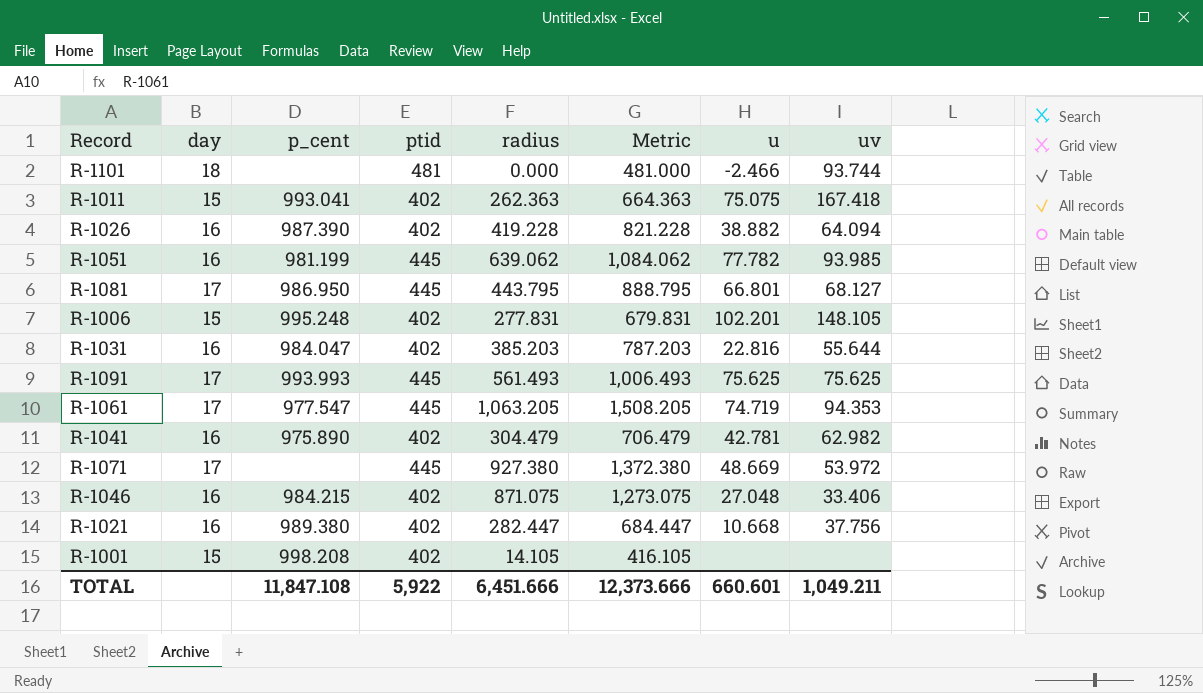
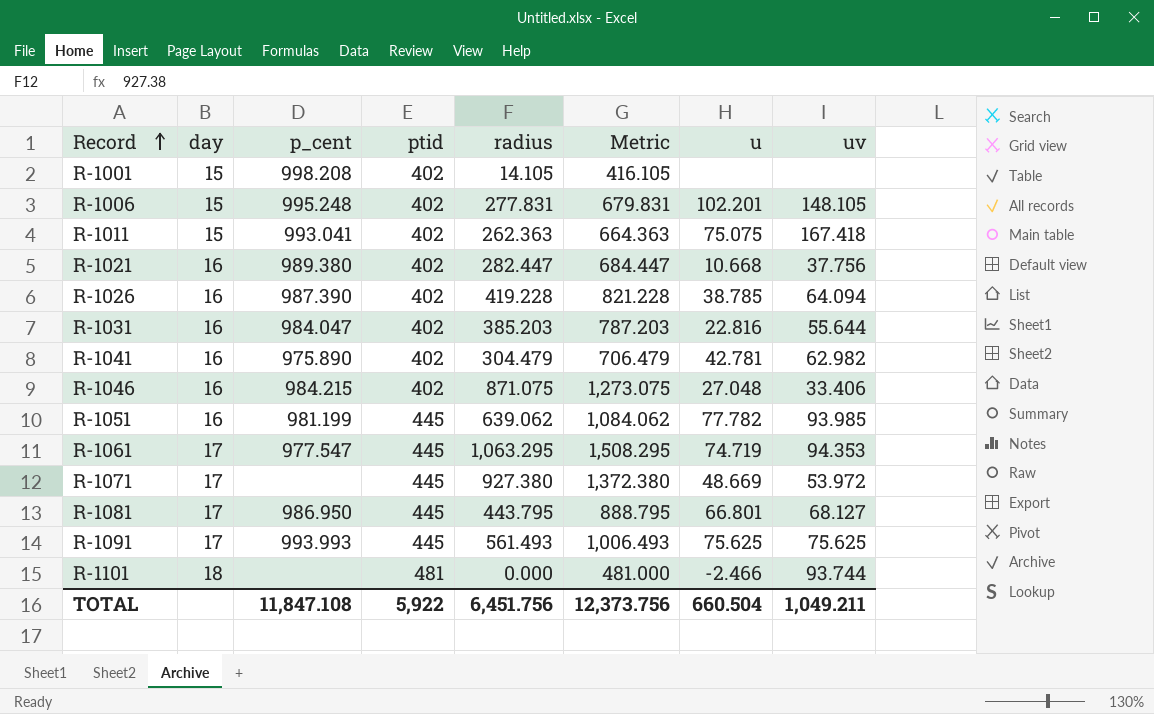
row order: none -> Record ascending
R-1026 | u: 38.882 -> 38.785
R-1061 | radius: 1,063.205 -> 1,063.295
R-1061 | Metric: 1,508.205 -> 1,508.295
TOTAL | radius: 6,451.666 -> 6,451.756
TOTAL | Metric: 12,373.666 -> 12,373.756
TOTAL | u: 660.601 -> 660.504

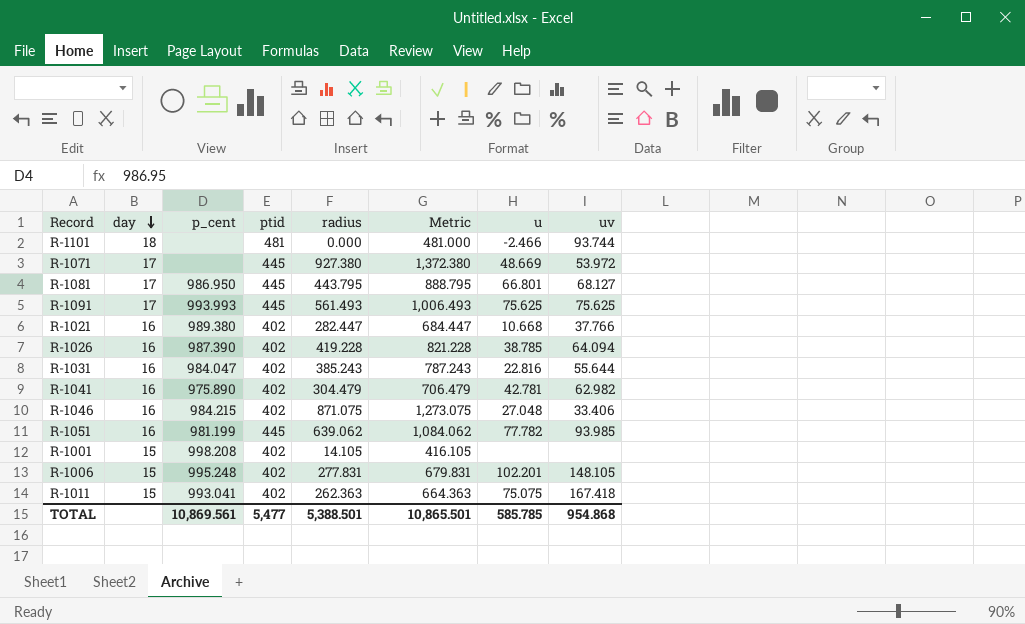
row order: Record ascending -> day descending
row R-1061: 17 | 977.547 | 445 | 1,063.295 | 1,508.295 | 74.719 | 94.353 -> none
R-1021 | uv: 37.756 -> 37.766
R-1031 | radius: 385.203 -> 385.243
R-1031 | Metric: 787.203 -> 787.243
TOTAL | p_cent: 11,847.108 -> 10,869.561
TOTAL | ptid: 5,922 -> 5,477
TOTAL | radius: 6,451.756 -> 5,388.501
TOTAL | Metric: 12,373.756 -> 10,865.501
TOTAL | u: 660.504 -> 585.785
TOTAL | uv: 1,049.211 -> 954.868

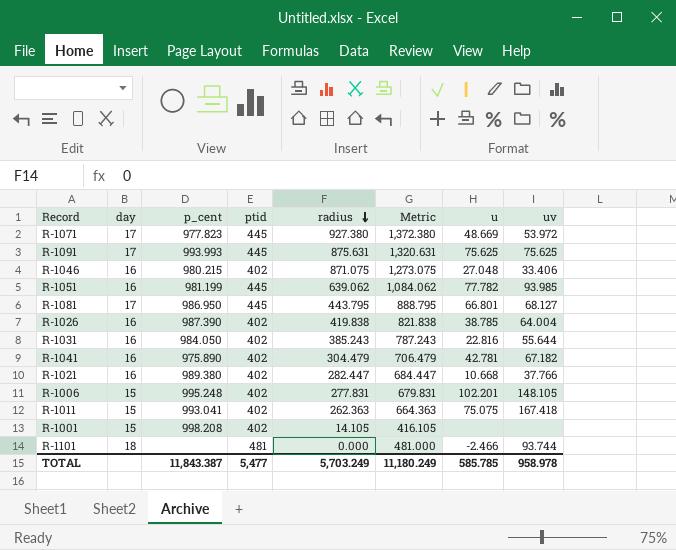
row order: day descending -> radius descending
R-1071 | p_cent: none -> 977.823
R-1091 | radius: 561.493 -> 875.631
R-1091 | Metric: 1,006.493 -> 1,320.631
R-1046 | p_cent: 984.215 -> 980.215
R-1026 | radius: 419.228 -> 419.838
R-1026 | Metric: 821.228 -> 821.838
R-1026 | uv: 64.094 -> 64.004
R-1031 | p_cent: 984.047 -> 984.050
R-1041 | uv: 62.982 -> 67.182
TOTAL | p_cent: 10,869.561 -> 11,843.387
TOTAL | radius: 5,388.501 -> 5,703.249
TOTAL | Metric: 10,865.501 -> 11,180.249
TOTAL | uv: 954.868 -> 958.978

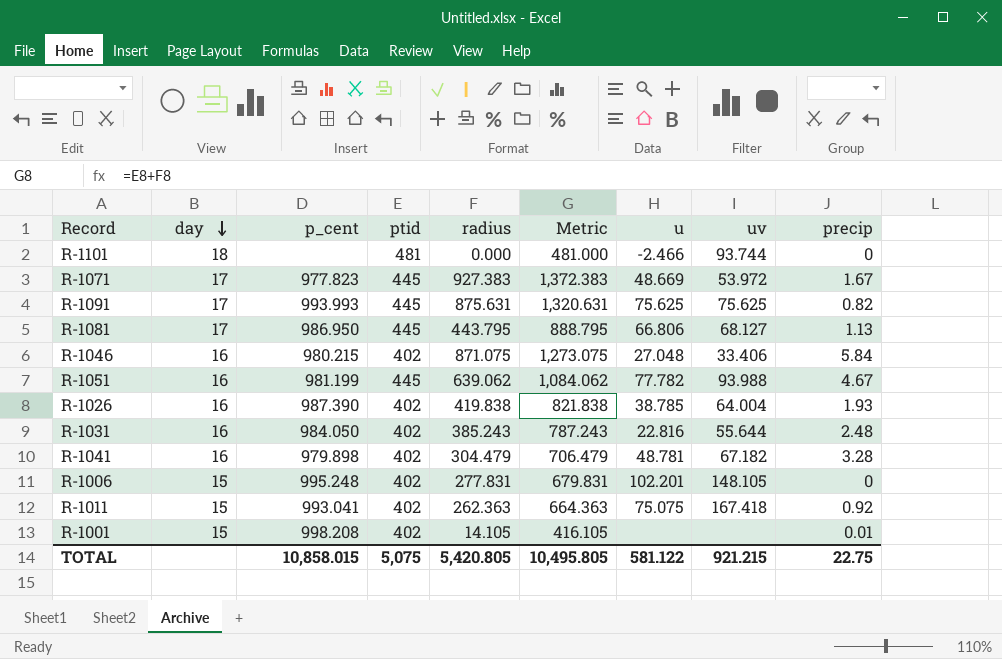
row order: radius descending -> day descending
column precip | position: none -> 9
row R-1021: 16 | 989.380 | 402 | 282.447 | 684.447 | 10.668 | 37.766 -> none
R-1071 | radius: 927.380 -> 927.383
R-1071 | Metric: 1,372.380 -> 1,372.383
R-1081 | u: 66.801 -> 66.806
R-1051 | uv: 93.985 -> 93.988
R-1041 | p_cent: 975.890 -> 979.898
R-1041 | u: 42.781 -> 48.781
TOTAL | p_cent: 11,843.387 -> 10,858.015
TOTAL | ptid: 5,477 -> 5,075
TOTAL | radius: 5,703.249 -> 5,420.805
TOTAL | Metric: 11,180.249 -> 10,495.805
TOTAL | u: 585.785 -> 581.122
TOTAL | uv: 958.978 -> 921.215

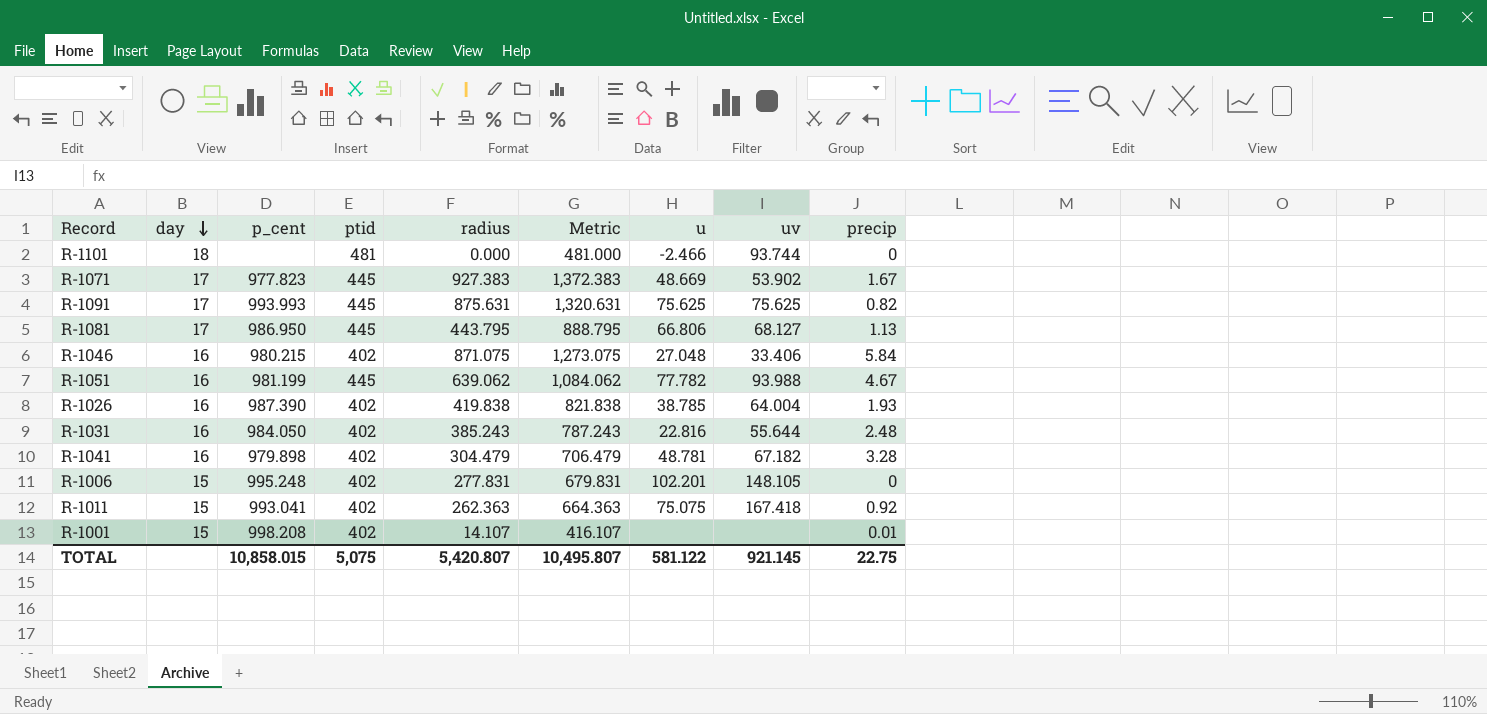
R-1071 | uv: 53.972 -> 53.902
R-1001 | radius: 14.105 -> 14.107
R-1001 | Metric: 416.105 -> 416.107
TOTAL | radius: 5,420.805 -> 5,420.807
TOTAL | Metric: 10,495.805 -> 10,495.807
TOTAL | uv: 921.215 -> 921.145

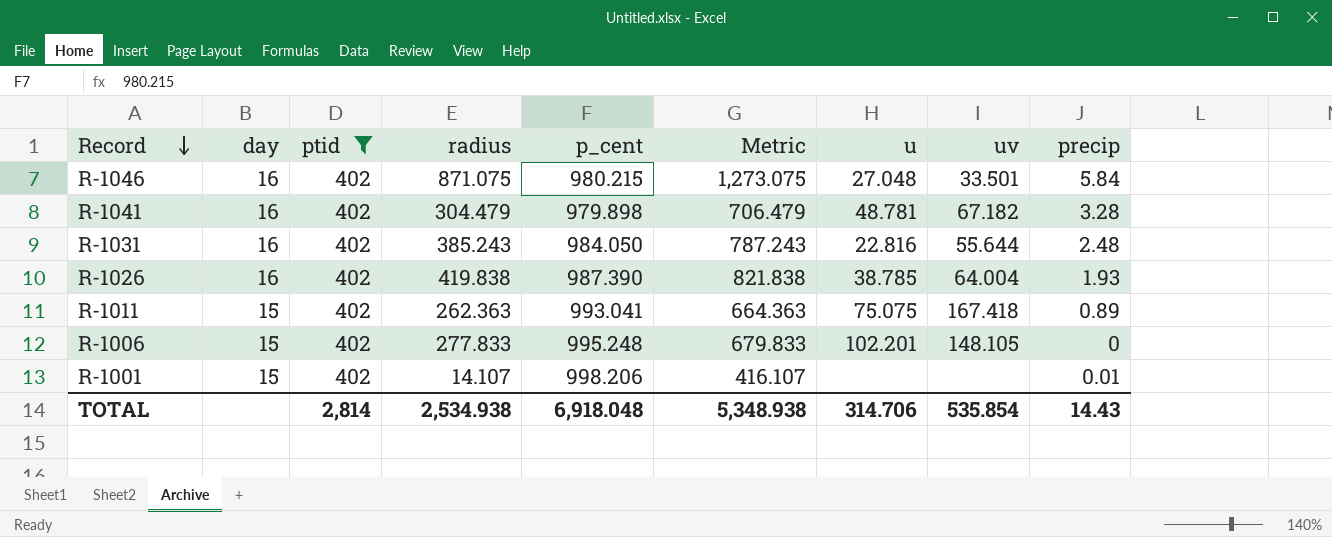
filter: none -> ptid = 402
row order: day descending -> Record descending
column p_cent | position: 3 -> 5
R-1046 | uv: 33.406 -> 33.501
R-1011 | precip: 0.92 -> 0.89
R-1006 | radius: 277.831 -> 277.833
R-1006 | Metric: 679.831 -> 679.833
R-1001 | p_cent: 998.208 -> 998.206
TOTAL | ptid: 5,075 -> 2,814
TOTAL | radius: 5,420.807 -> 2,534.938
TOTAL | p_cent: 10,858.015 -> 6,918.048
TOTAL | Metric: 10,495.807 -> 5,348.938
TOTAL | u: 581.122 -> 314.706
TOTAL | uv: 921.145 -> 535.854
TOTAL | precip: 22.75 -> 14.43

